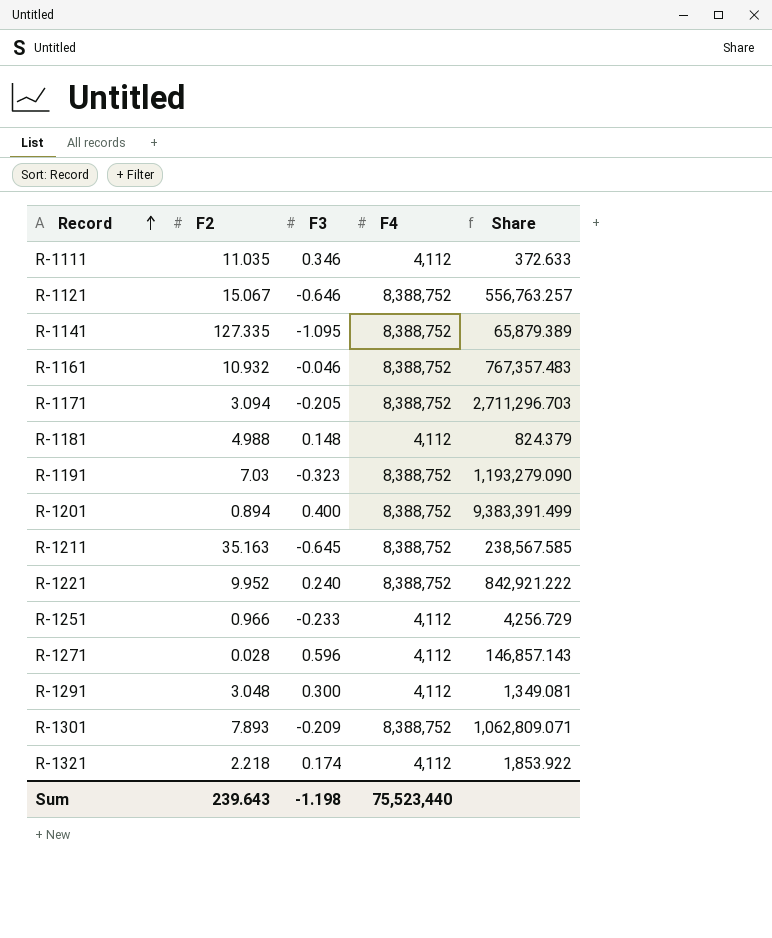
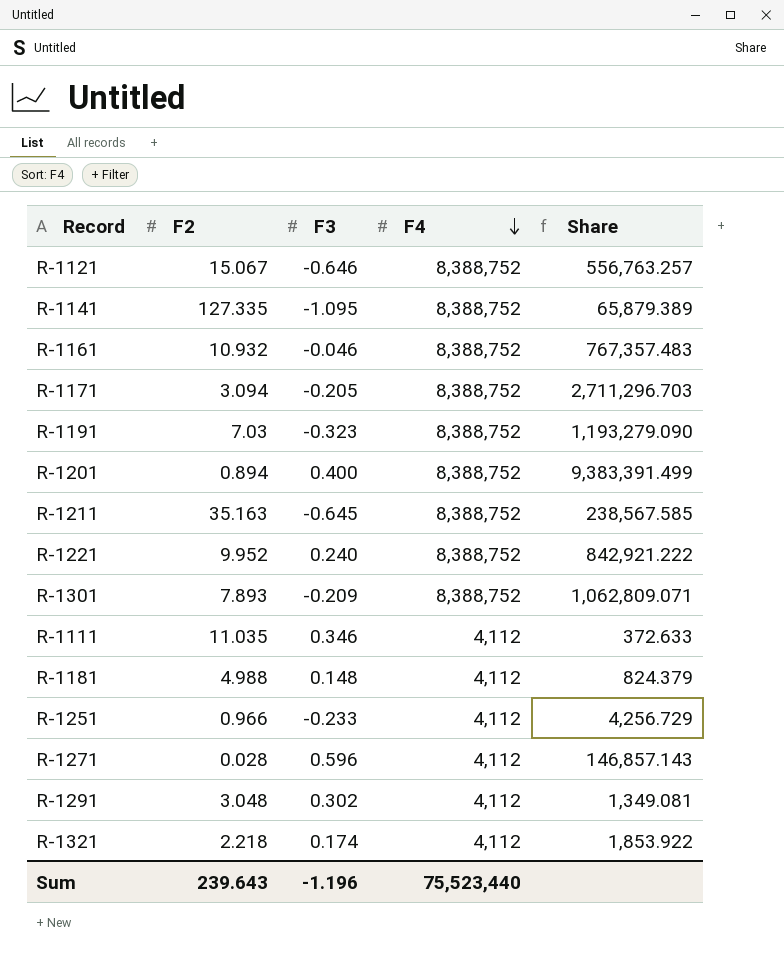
row order: Record ascending -> F4 descending
R-1291 | F3: 0.300 -> 0.302
Sum | F3: -1.198 -> -1.196

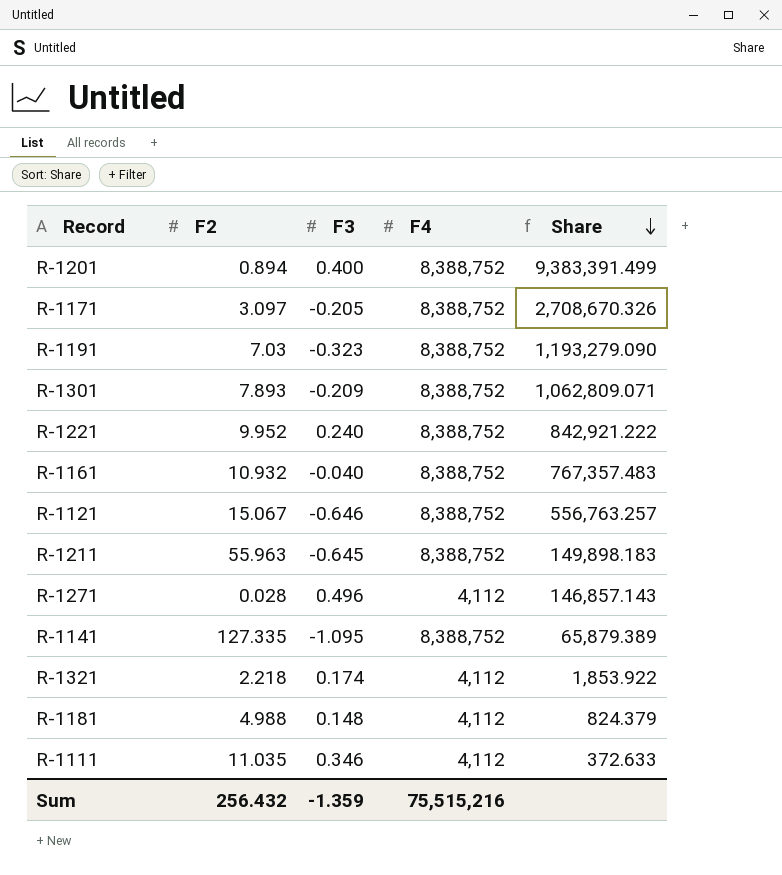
row order: F4 descending -> Share descending
row R-1251: 0.966 | -0.233 | 4,112 | 4,256.729 -> none
row R-1291: 3.048 | 0.302 | 4,112 | 1,349.081 -> none
R-1171 | F2: 3.094 -> 3.097
R-1171 | Share: 2,711,296.703 -> 2,708,670.326
R-1161 | F3: -0.046 -> -0.040
R-1211 | F2: 35.163 -> 55.963
R-1211 | Share: 238,567.585 -> 149,898.183
R-1271 | F3: 0.596 -> 0.496
Sum | F2: 239.643 -> 256.432
Sum | F3: -1.196 -> -1.359
Sum | F4: 75,523,440 -> 75,515,216

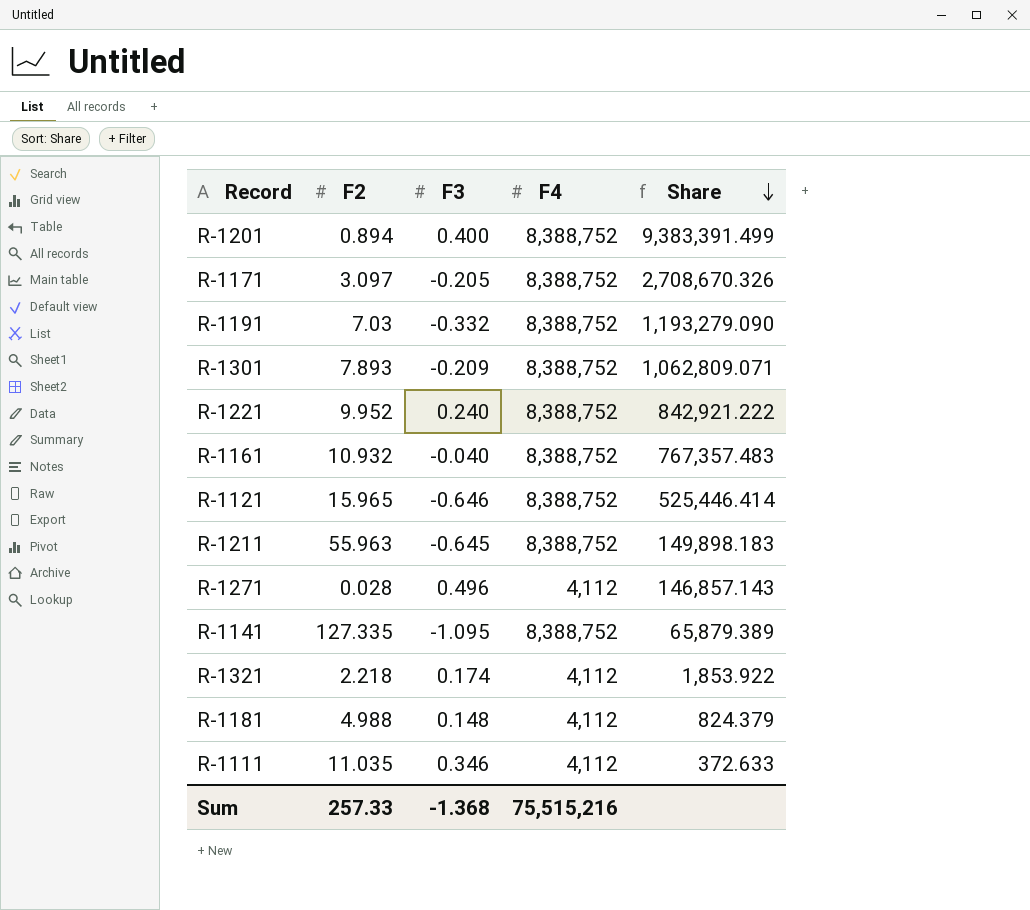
R-1191 | F3: -0.323 -> -0.332
R-1121 | F2: 15.067 -> 15.965
R-1121 | Share: 556,763.257 -> 525,446.414
Sum | F2: 256.432 -> 257.33
Sum | F3: -1.359 -> -1.368

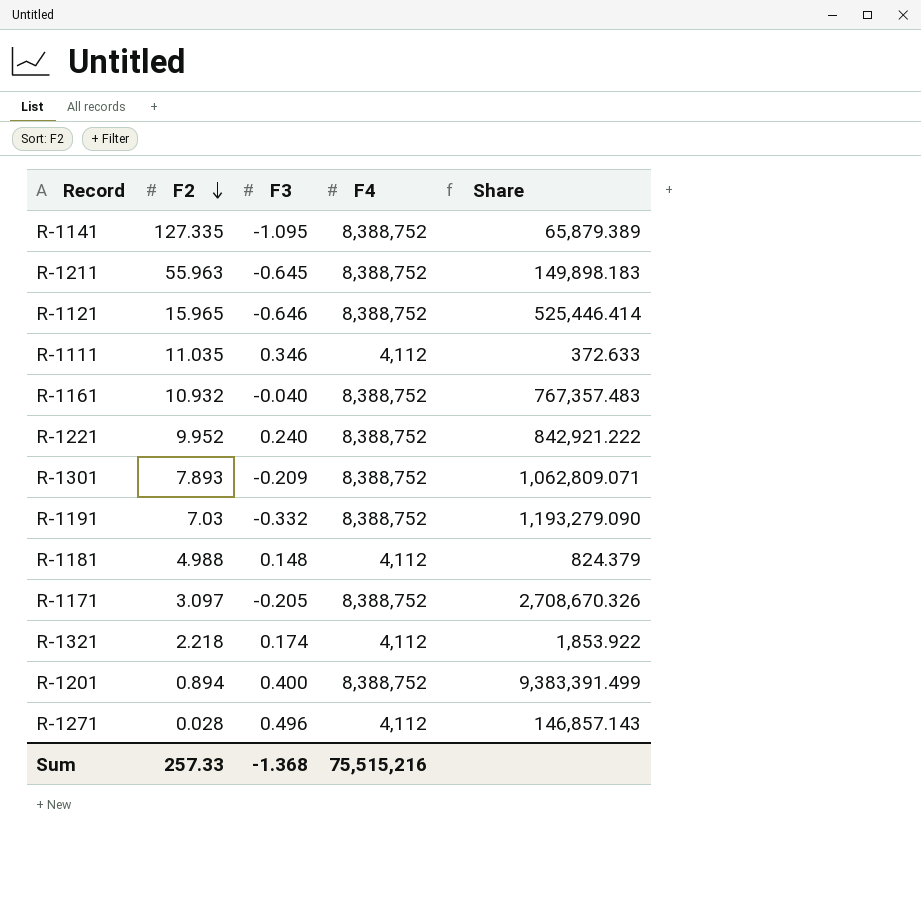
row order: Share descending -> F2 descending

